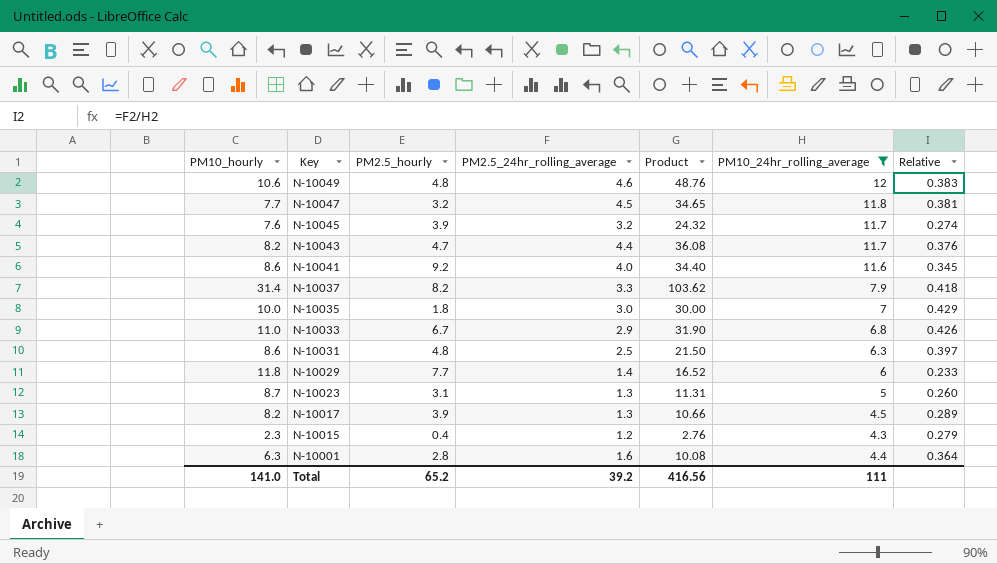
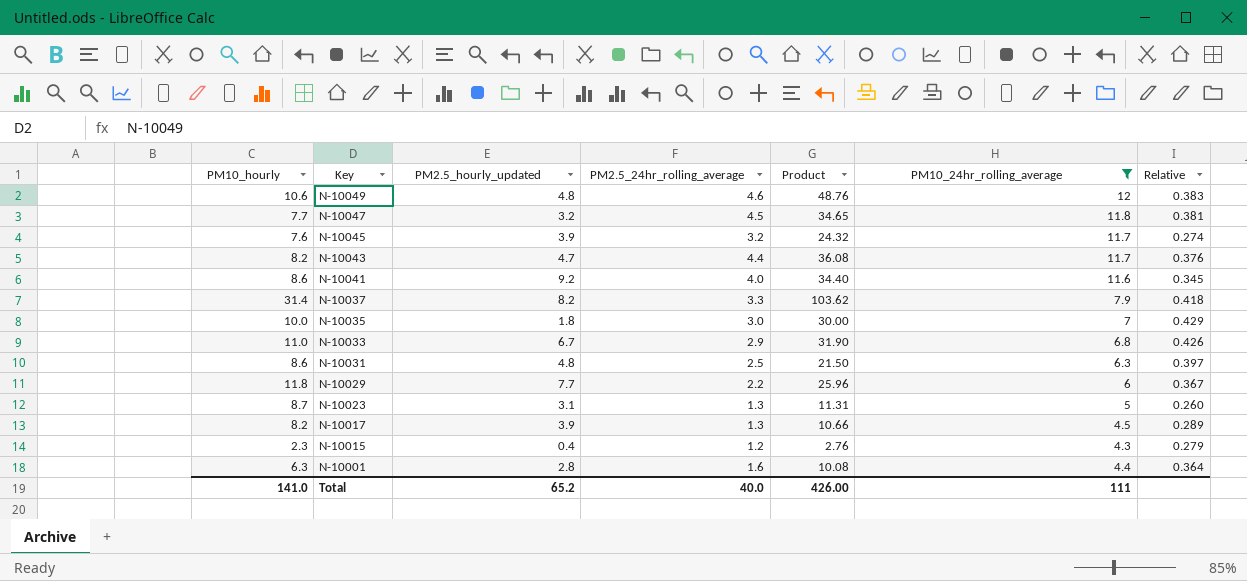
column name: PM2.5_hourly -> PM2.5_hourly_updated
N-10029 | PM2.5_24hr_rolling_average: 1.4 -> 2.2
N-10029 | Product: 16.52 -> 25.96
N-10029 | Relative: 0.233 -> 0.367
Total | PM2.5_24hr_rolling_average: 39.2 -> 40.0
Total | Product: 416.56 -> 426.00

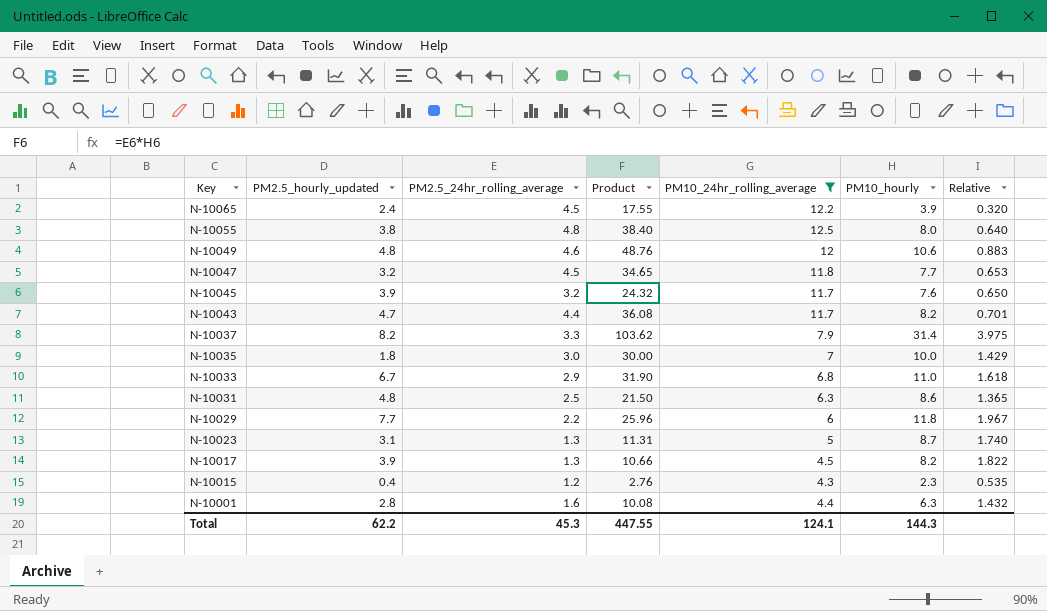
column PM10_hourly | position: 1 -> 6
column Relative | formula: [PM2.5_24hr_rolling_average] / [PM10_24hr_rolling_average] -> [PM10_hourly] / [PM10_24hr_rolling_average]
row N-10041: 8.6 | 9.2 | 4.0 | 34.40 | 11.6 | 0.345 -> none
row N-10065: none -> 2.4 | 4.5 | 17.55 | 12.2 | 3.9 | 0.320
row N-10055: none -> 3.8 | 4.8 | 38.40 | 12.5 | 8.0 | 0.640
Total | PM2.5_hourly_updated: 65.2 -> 62.2
Total | PM2.5_24hr_rolling_average: 40.0 -> 45.3
Total | Product: 426.00 -> 447.55
Total | PM10_24hr_rolling_average: 111 -> 124.1
Total | PM10_hourly: 141.0 -> 144.3

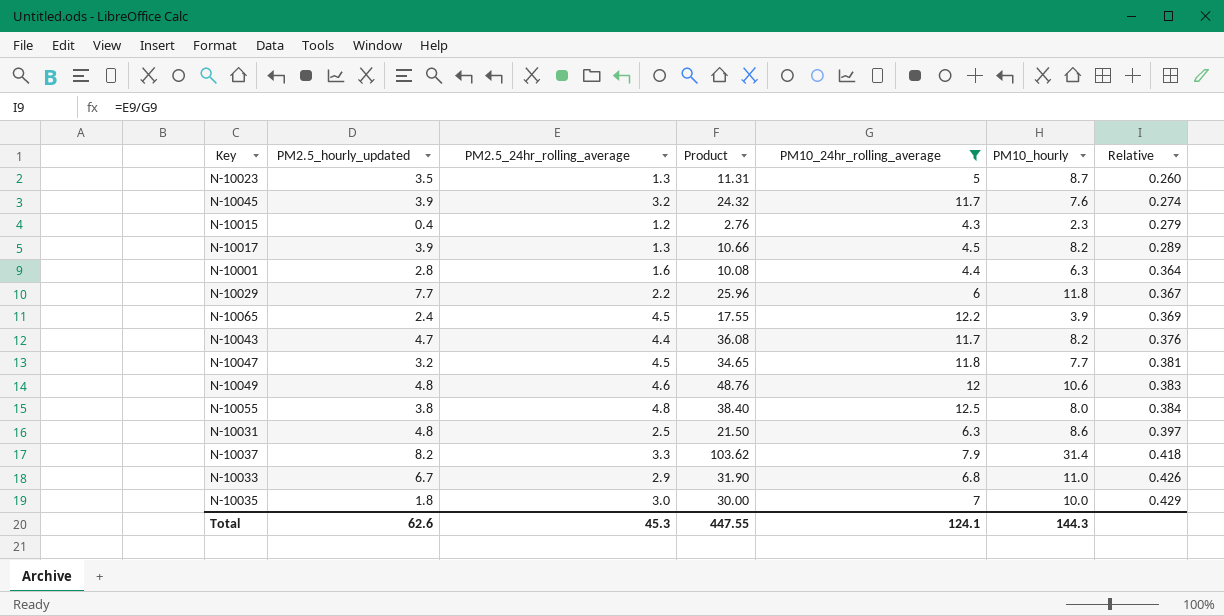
row order: Key descending -> Relative ascending
column Relative | formula: [PM10_hourly] / [PM10_24hr_rolling_average] -> [PM2.5_24hr_rolling_average] / [PM10_24hr_rolling_average]
N-10023 | PM2.5_hourly_updated: 3.1 -> 3.5
Total | PM2.5_hourly_updated: 62.2 -> 62.6

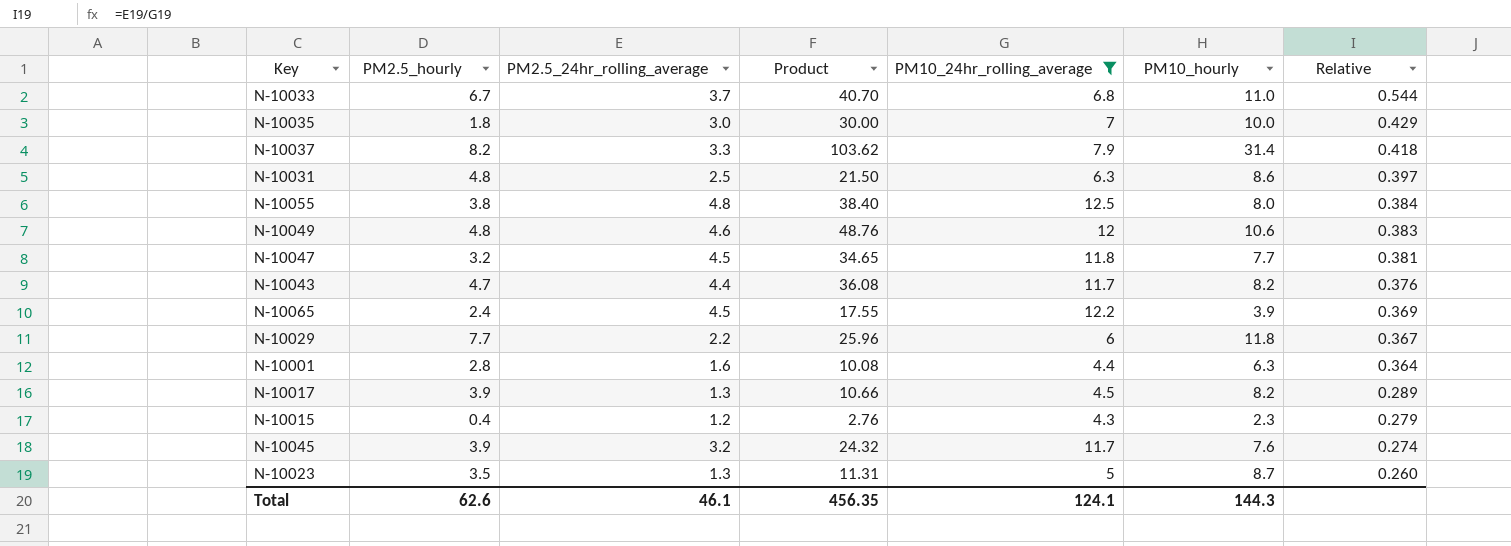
row order: Relative ascending -> Relative descending
column name: PM2.5_hourly_updated -> PM2.5_hourly
N-10033 | PM2.5_24hr_rolling_average: 2.9 -> 3.7
N-10033 | Product: 31.90 -> 40.70
N-10033 | Relative: 0.426 -> 0.544
Total | PM2.5_24hr_rolling_average: 45.3 -> 46.1
Total | Product: 447.55 -> 456.35

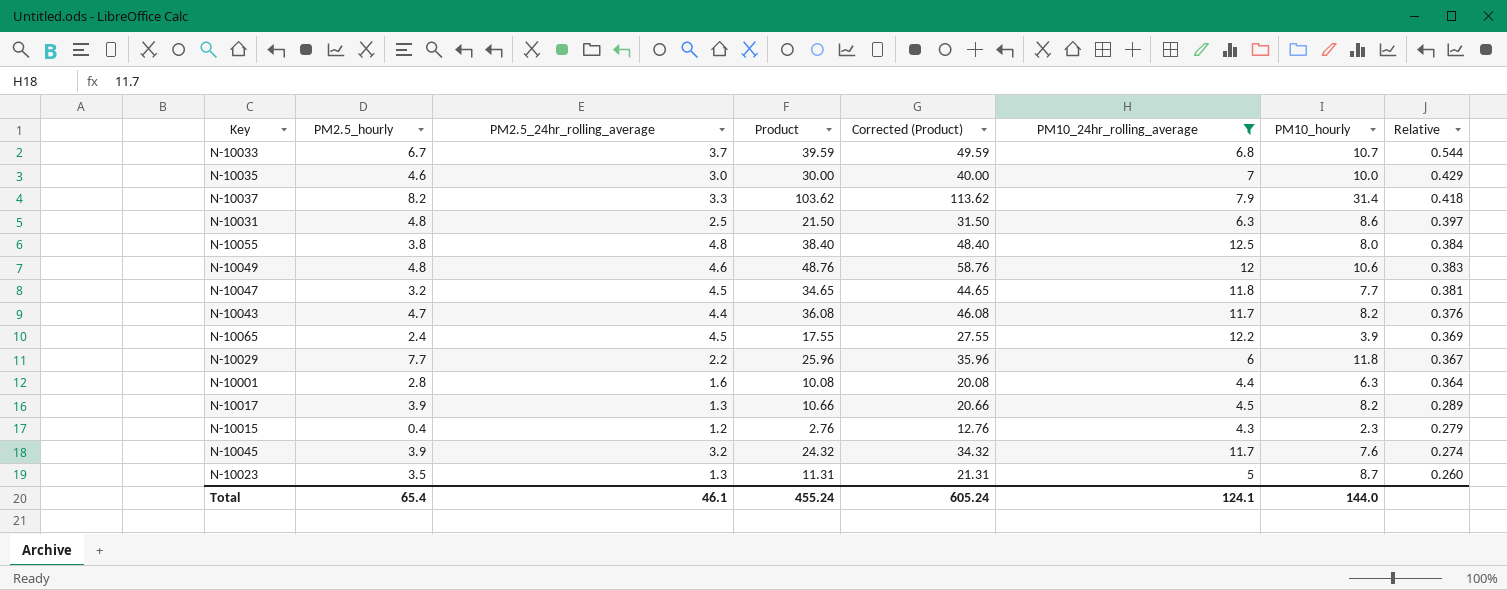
column Corrected (Product) | formula: none -> [Product] + 10
N-10033 | Product: 40.70 -> 39.59
N-10033 | PM10_hourly: 11.0 -> 10.7
N-10035 | PM2.5_hourly: 1.8 -> 4.6
Total | PM2.5_hourly: 62.6 -> 65.4
Total | Product: 456.35 -> 455.24
Total | PM10_hourly: 144.3 -> 144.0

